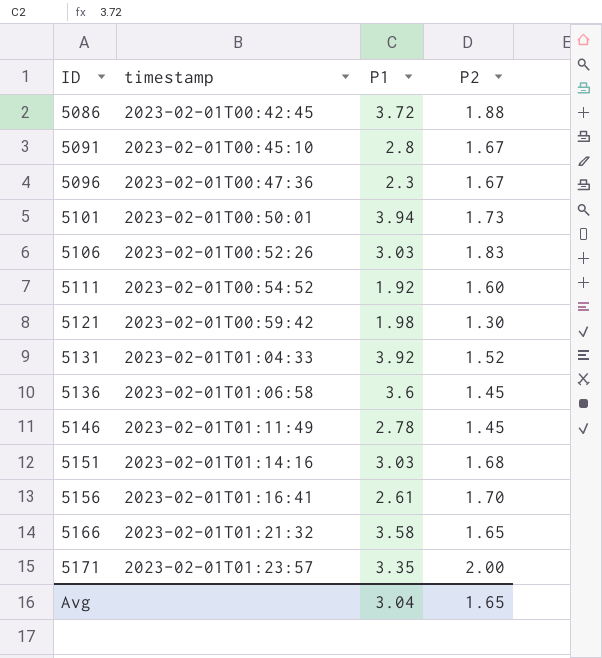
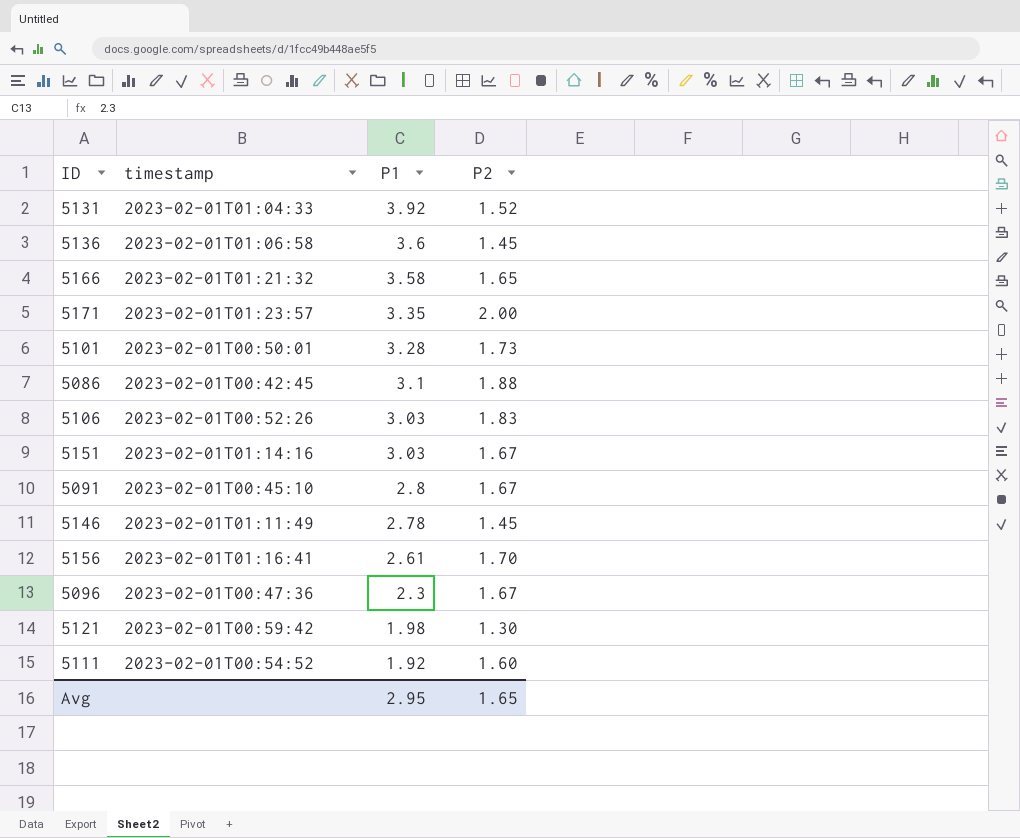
row order: ID ascending -> P1 descending
5101 | P1: 3.94 -> 3.28
5086 | P1: 3.72 -> 3.1
5151 | P2: 1.68 -> 1.67
Avg | P1: 3.04 -> 2.95

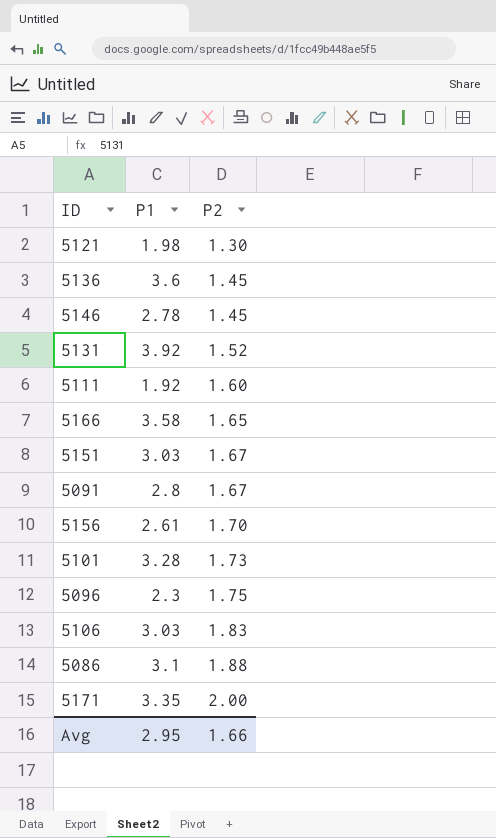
row order: P1 descending -> P2 ascending
column timestamp | position: 2 -> none
5096 | P2: 1.67 -> 1.75
Avg | P2: 1.65 -> 1.66

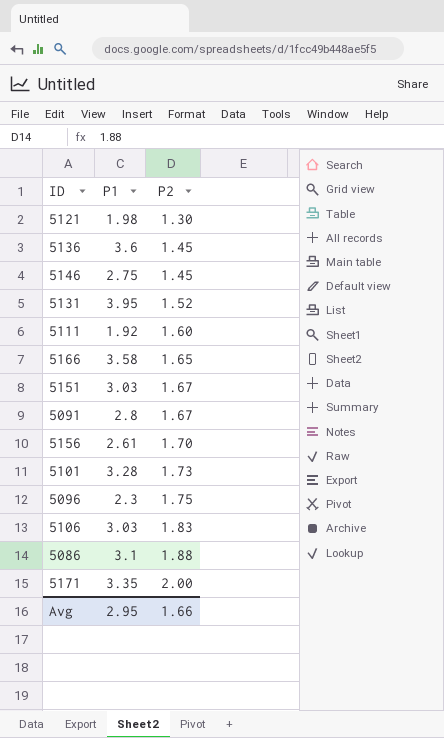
5146 | P1: 2.78 -> 2.75
5131 | P1: 3.92 -> 3.95

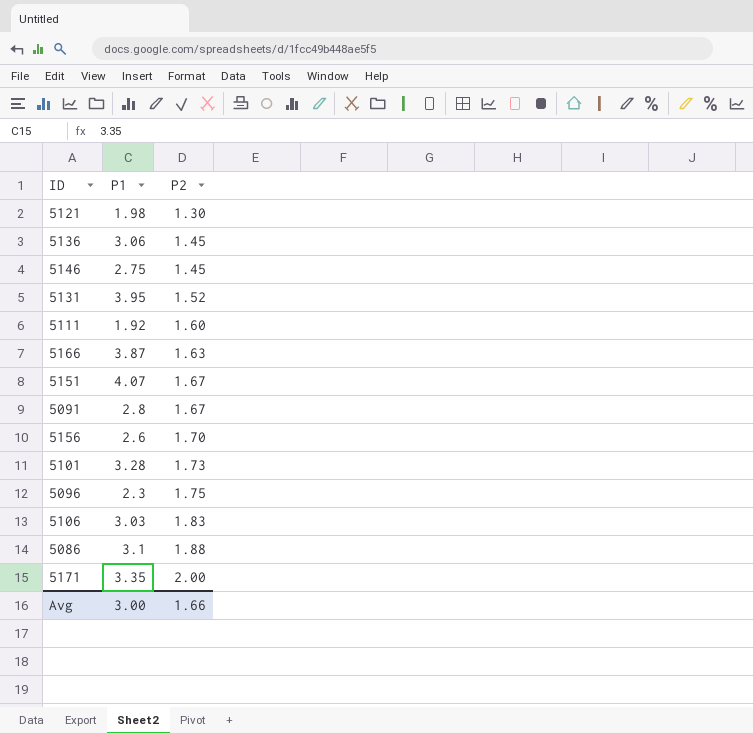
5136 | P1: 3.6 -> 3.06
5166 | P1: 3.58 -> 3.87
5166 | P2: 1.65 -> 1.63
5151 | P1: 3.03 -> 4.07
5156 | P1: 2.61 -> 2.6
Avg | P1: 2.95 -> 3.00

